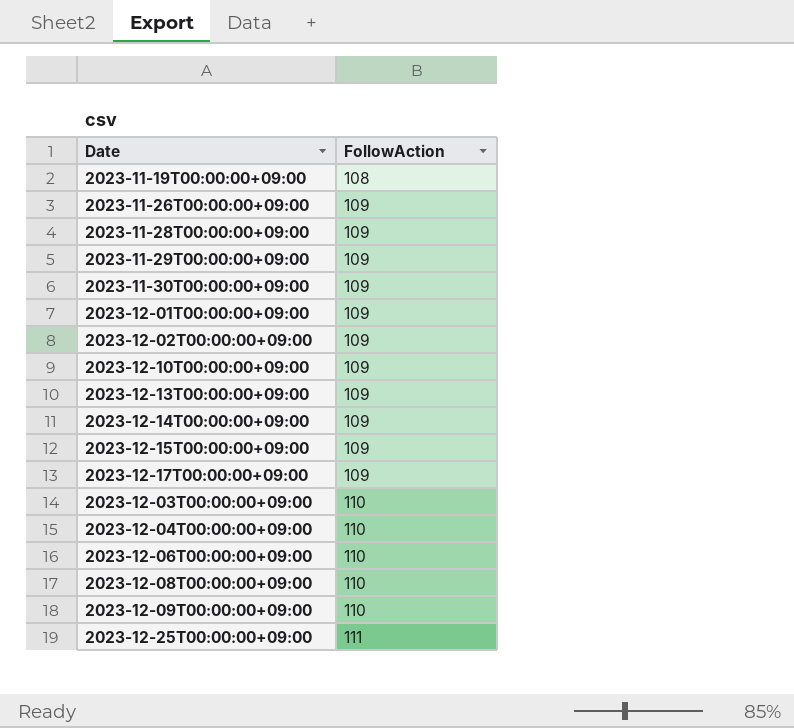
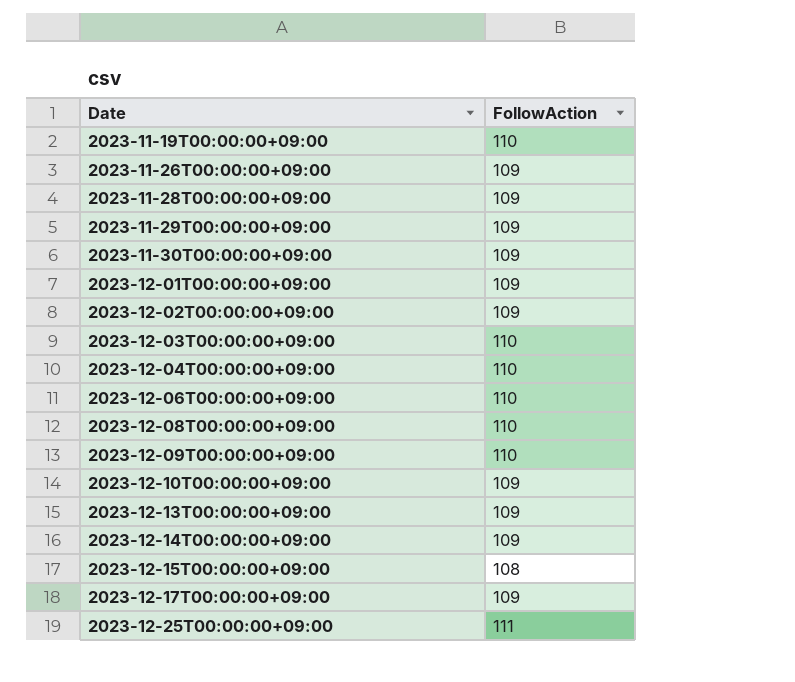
row order: FollowAction ascending -> Date ascending
2023-11-19T00:00:00+09:00 | FollowAction: 108 -> 110
2023-12-15T00:00:00+09:00 | FollowAction: 109 -> 108

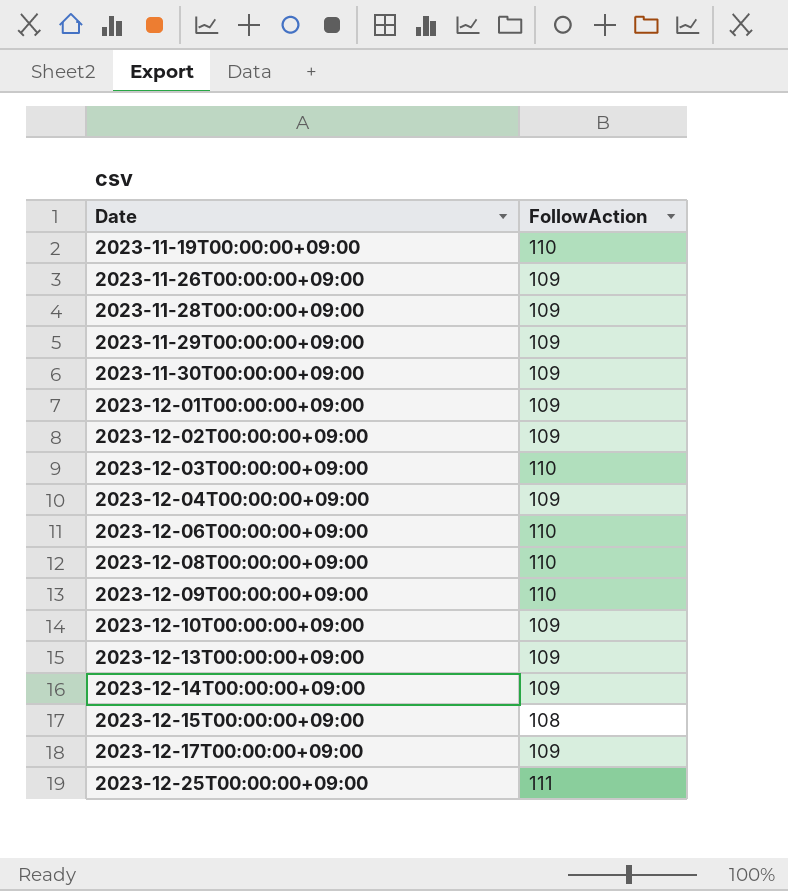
2023-12-04T00:00:00+09:00 | FollowAction: 110 -> 109

